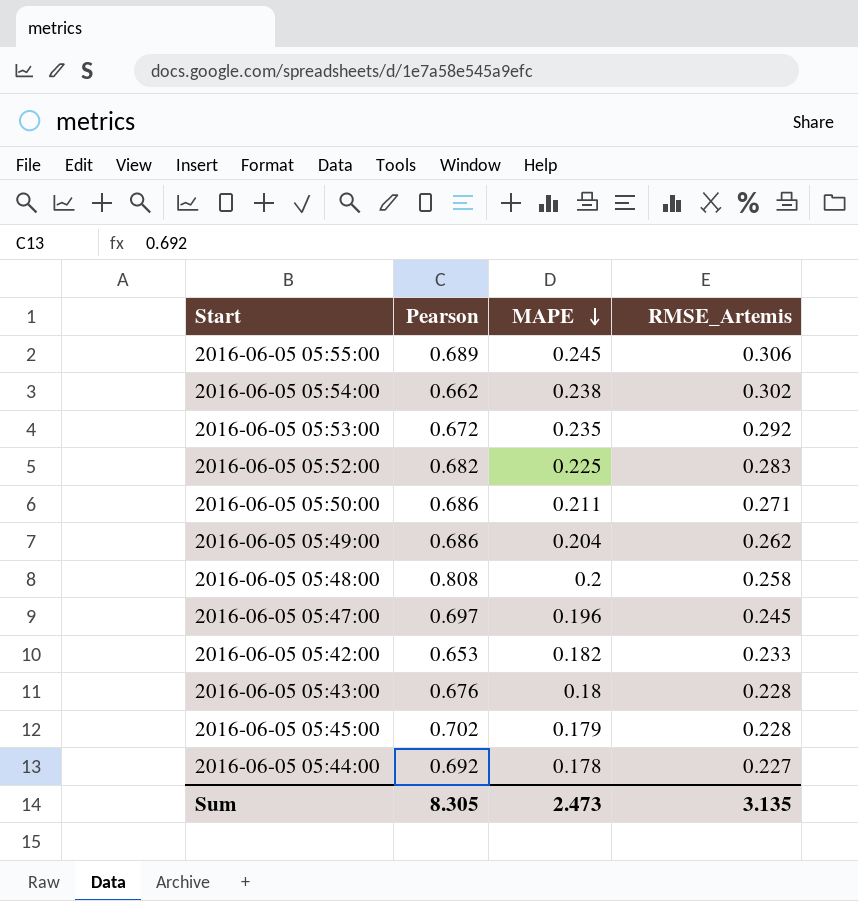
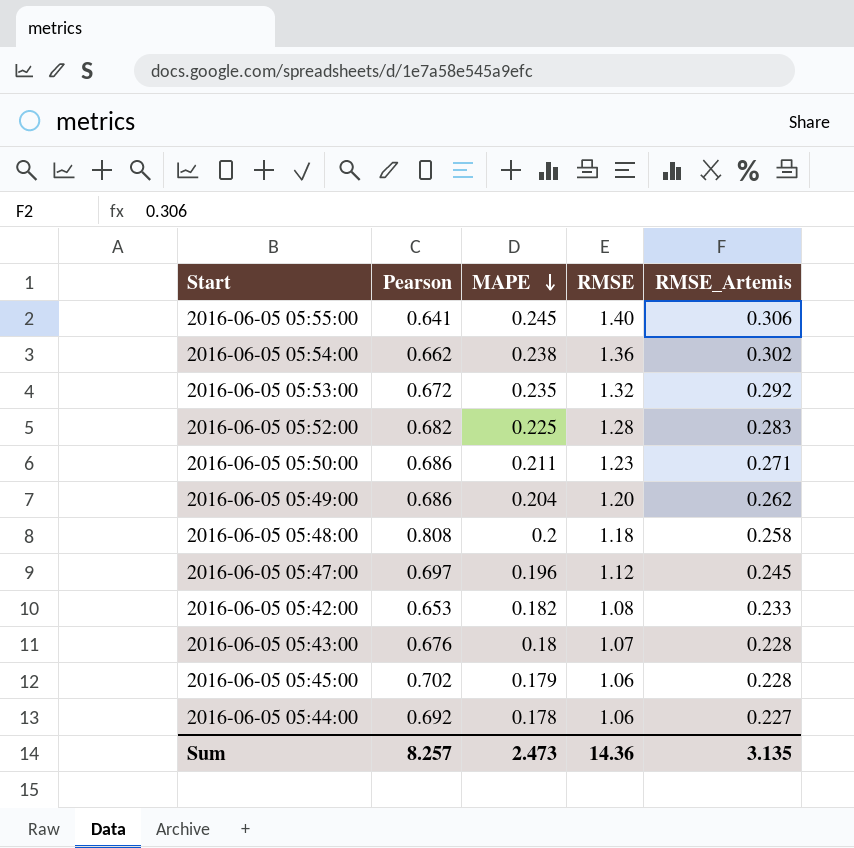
column RMSE | position: none -> 4
2016-06-05 05:55:00 | Pearson: 0.689 -> 0.641
Sum | Pearson: 8.305 -> 8.257

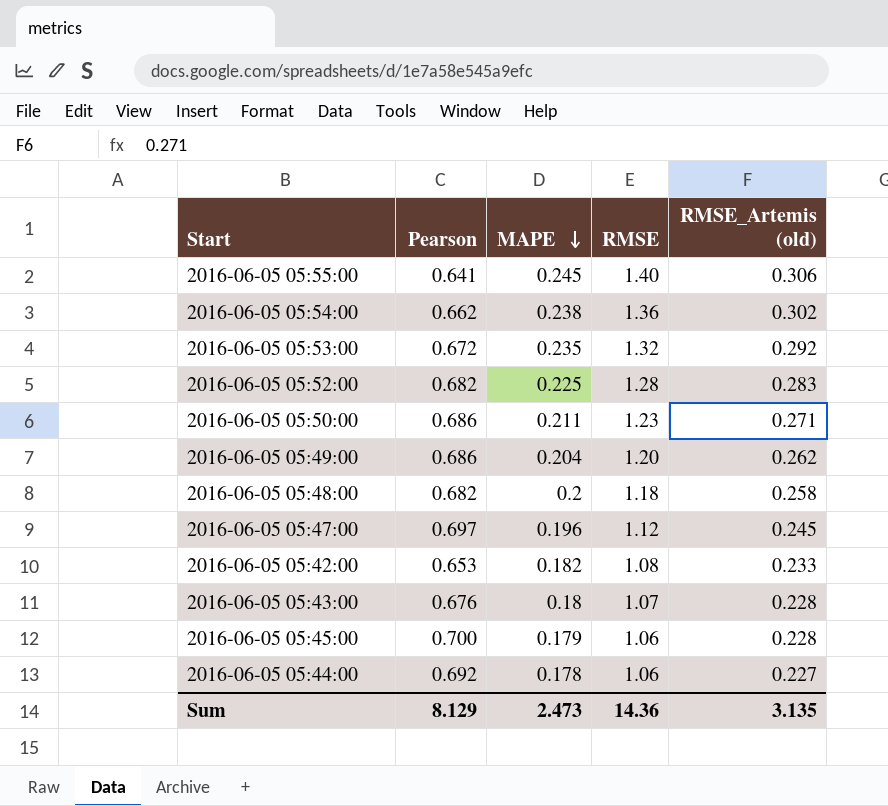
column name: RMSE_Artemis -> RMSE_Artemis (old)
2016-06-05 05:48:00 | Pearson: 0.808 -> 0.682
2016-06-05 05:45:00 | Pearson: 0.702 -> 0.700
Sum | Pearson: 8.257 -> 8.129

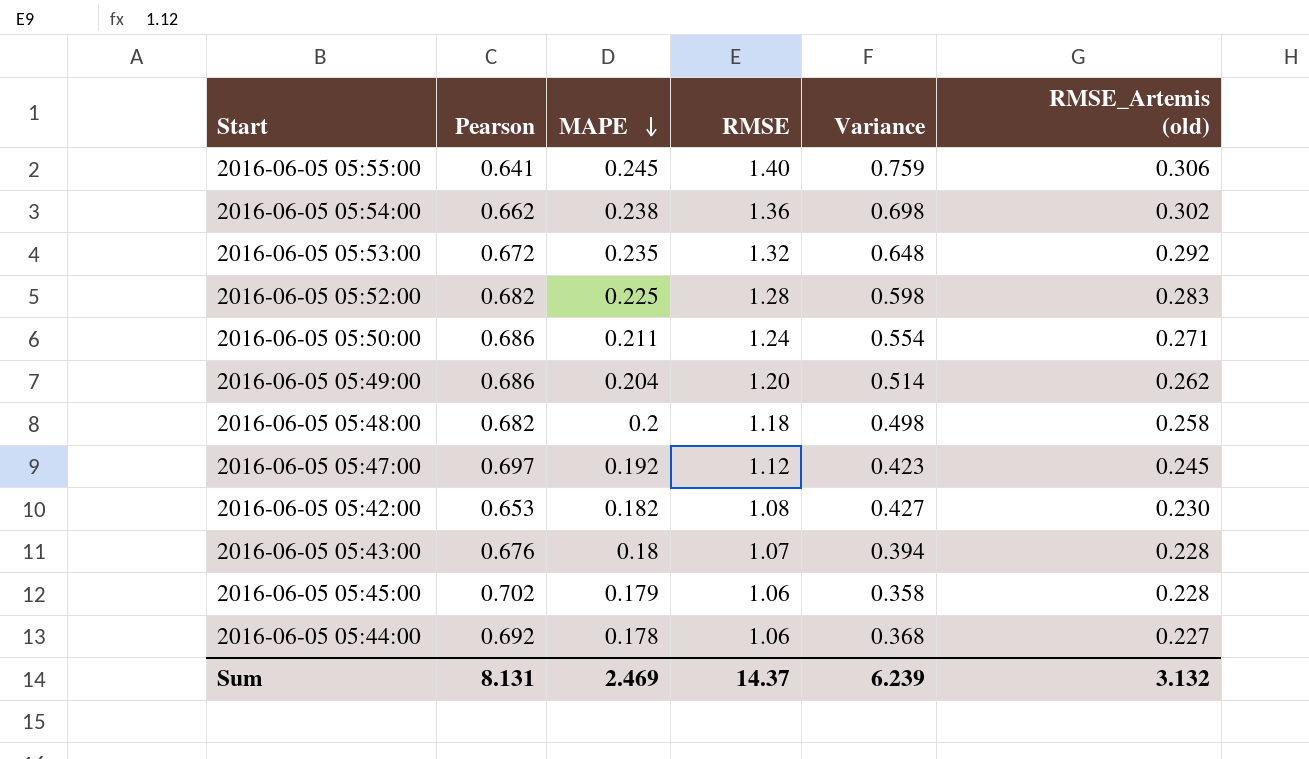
column Variance | formula: none -> [RMSE] - [Pearson]
2016-06-05 05:50:00 | RMSE: 1.23 -> 1.24
2016-06-05 05:47:00 | MAPE: 0.196 -> 0.192
2016-06-05 05:42:00 | RMSE_Artemis (old): 0.233 -> 0.230
2016-06-05 05:45:00 | Pearson: 0.700 -> 0.702
Sum | Pearson: 8.129 -> 8.131
Sum | MAPE: 2.473 -> 2.469
Sum | RMSE: 14.36 -> 14.37
Sum | RMSE_Artemis (old): 3.135 -> 3.132

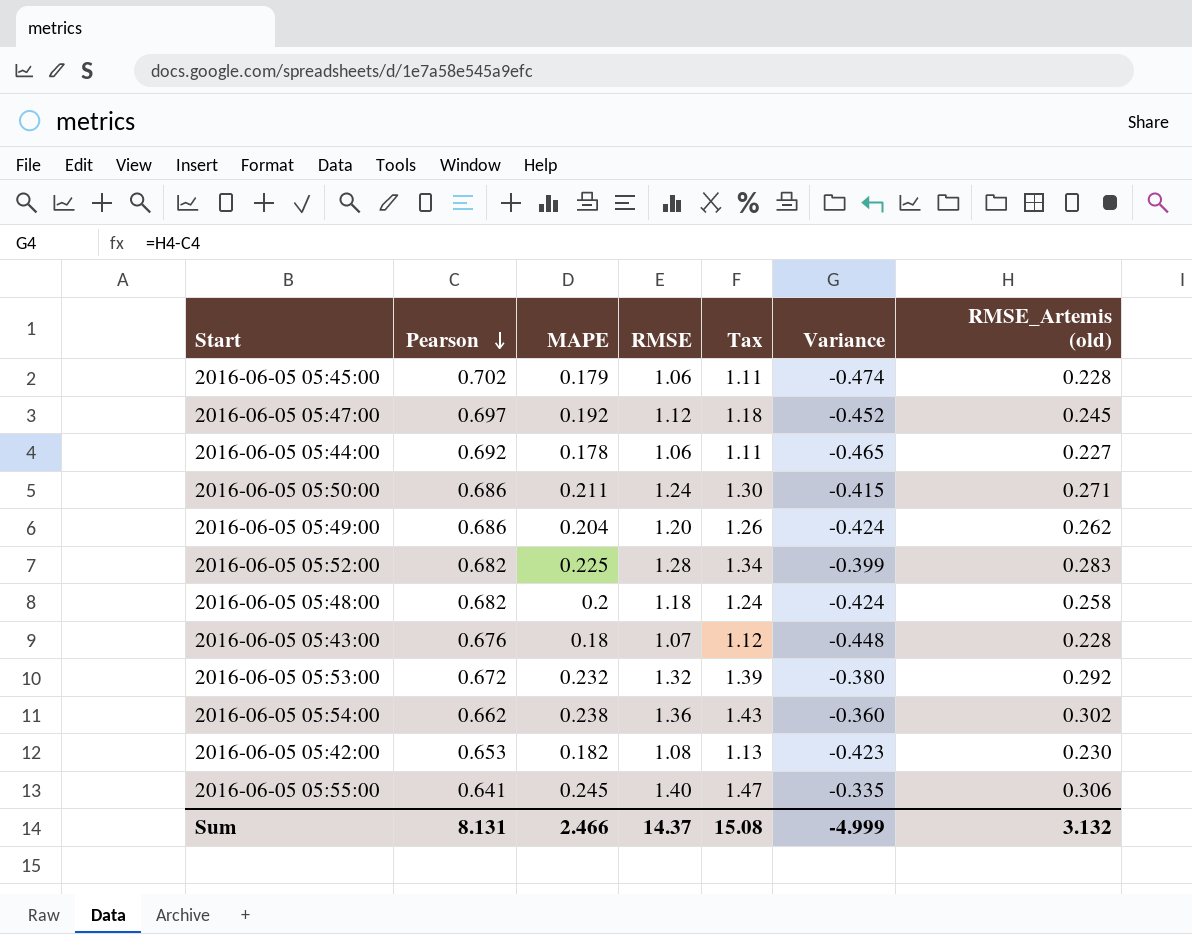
row order: MAPE descending -> Pearson descending
column Tax | formula: none -> [RMSE] * 1.05
column Variance | formula: [RMSE] - [Pearson] -> [RMSE_Artemis (old)] - [Pearson]
2016-06-05 05:53:00 | MAPE: 0.235 -> 0.232
Sum | MAPE: 2.469 -> 2.466
Sum | Variance: 6.239 -> -4.999

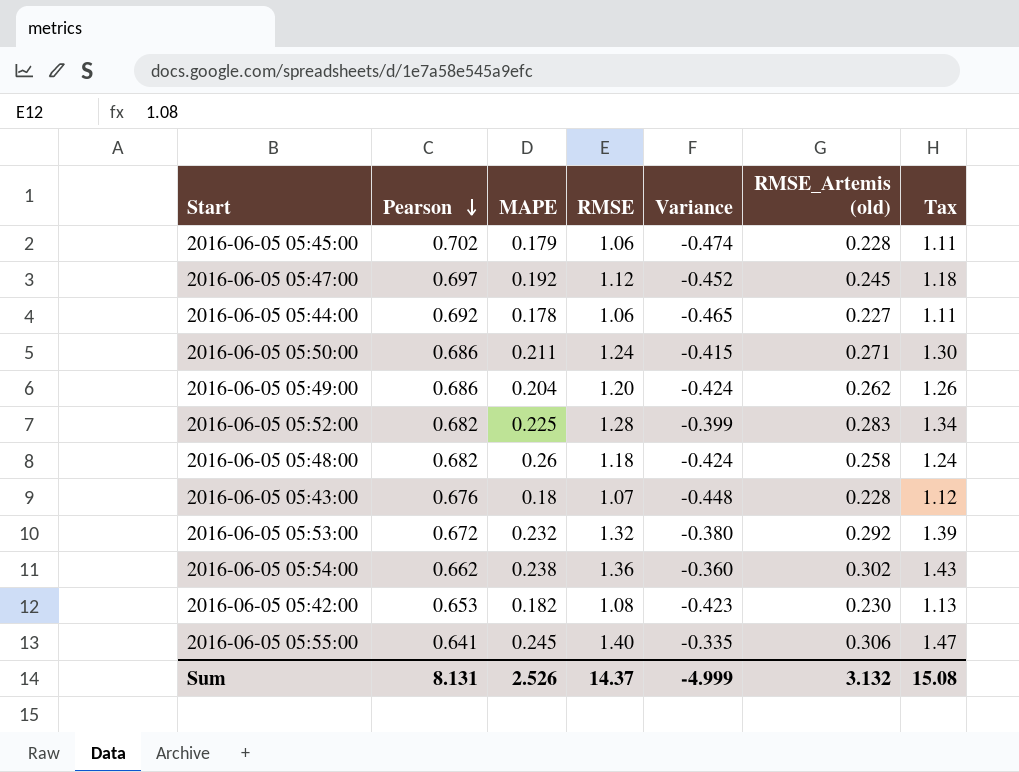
column Tax | position: 5 -> 7
2016-06-05 05:48:00 | MAPE: 0.2 -> 0.26
Sum | MAPE: 2.466 -> 2.526

